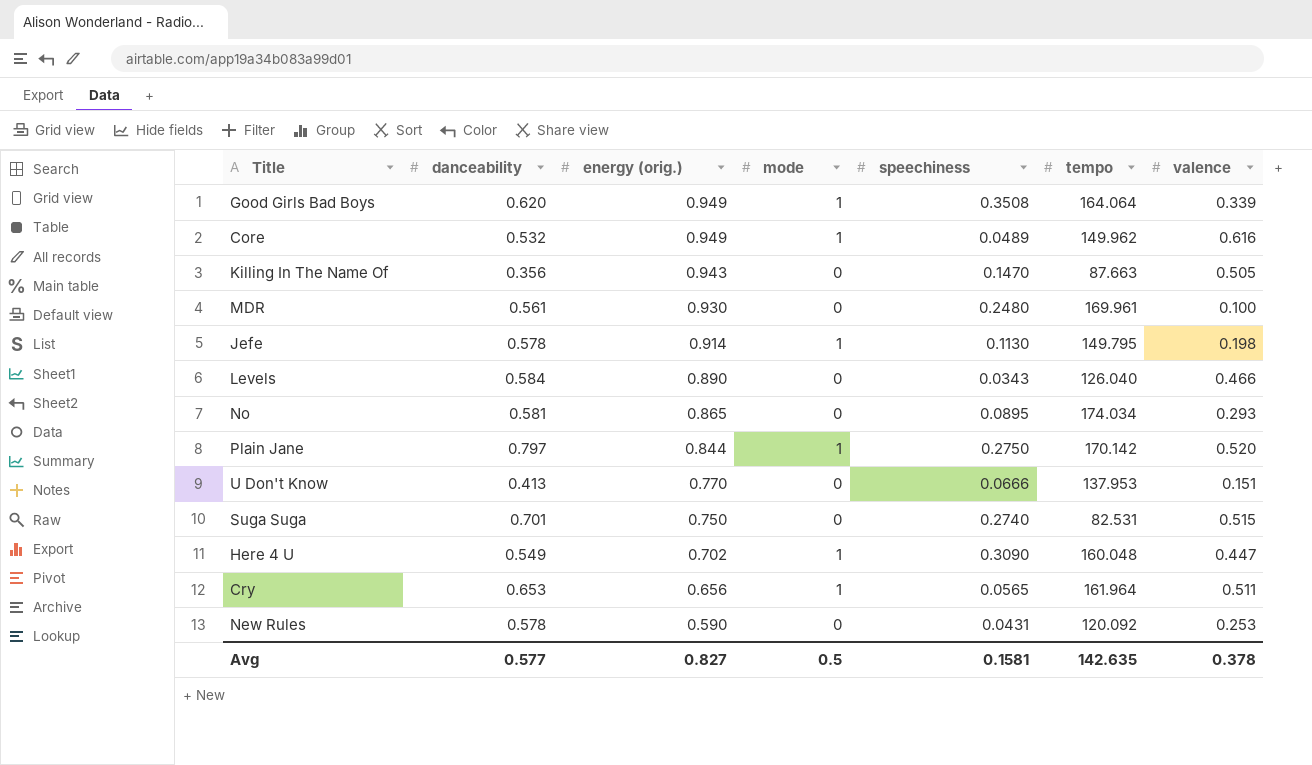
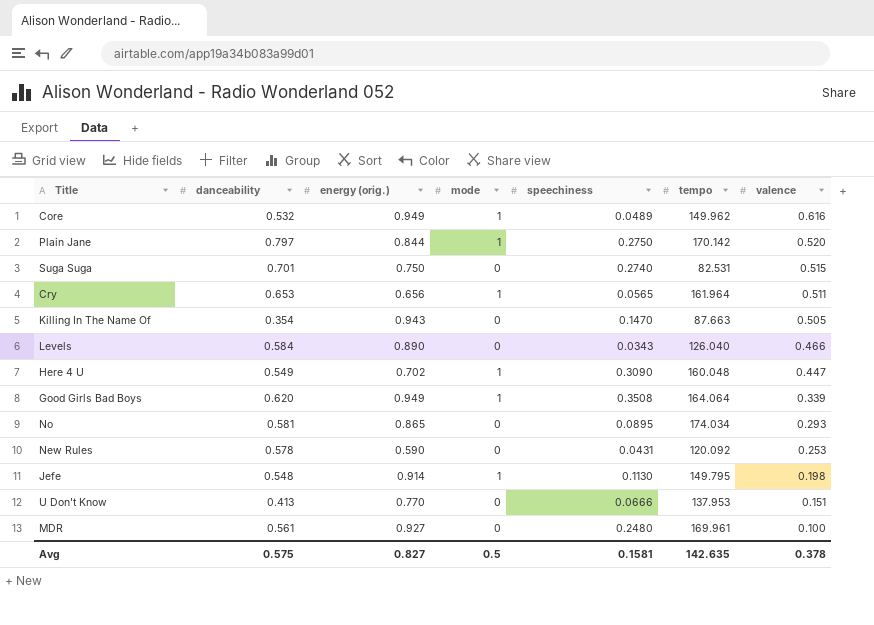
row order: energy (orig.) descending -> valence descending
Killing In The Name Of | danceability: 0.356 -> 0.354
Jefe | danceability: 0.578 -> 0.548
MDR | energy (orig.): 0.930 -> 0.927
Avg | danceability: 0.577 -> 0.575

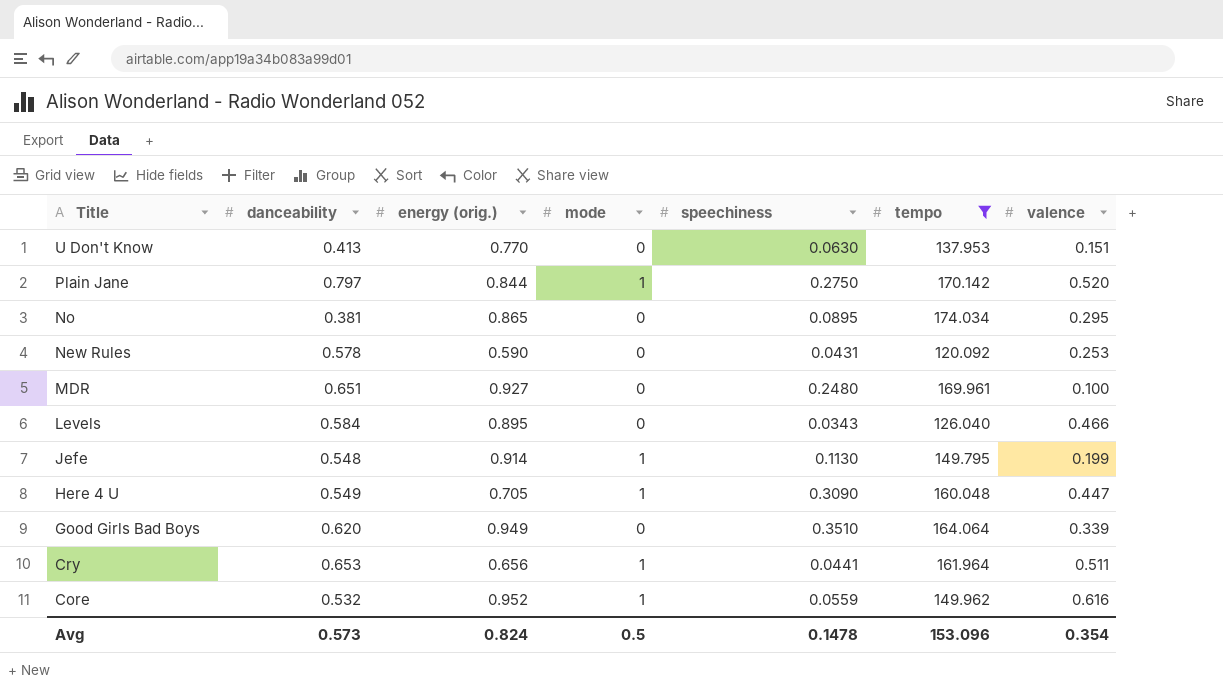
filter: none -> tempo >= 120.092
row order: valence descending -> Title descending
U Don't Know | speechiness: 0.0666 -> 0.0630
No | danceability: 0.581 -> 0.381
No | valence: 0.293 -> 0.295
MDR | danceability: 0.561 -> 0.651
Levels | energy (orig.): 0.890 -> 0.895
Jefe | valence: 0.198 -> 0.199
Here 4 U | energy (orig.): 0.702 -> 0.705
Good Girls Bad Boys | mode: 1 -> 0
Good Girls Bad Boys | speechiness: 0.3508 -> 0.3510
Cry | speechiness: 0.0565 -> 0.0441
Core | energy (orig.): 0.949 -> 0.952
Core | speechiness: 0.0489 -> 0.0559
Avg | danceability: 0.575 -> 0.573
Avg | energy (orig.): 0.827 -> 0.824
Avg | speechiness: 0.1581 -> 0.1478
Avg | tempo: 142.635 -> 153.096
Avg | valence: 0.378 -> 0.354

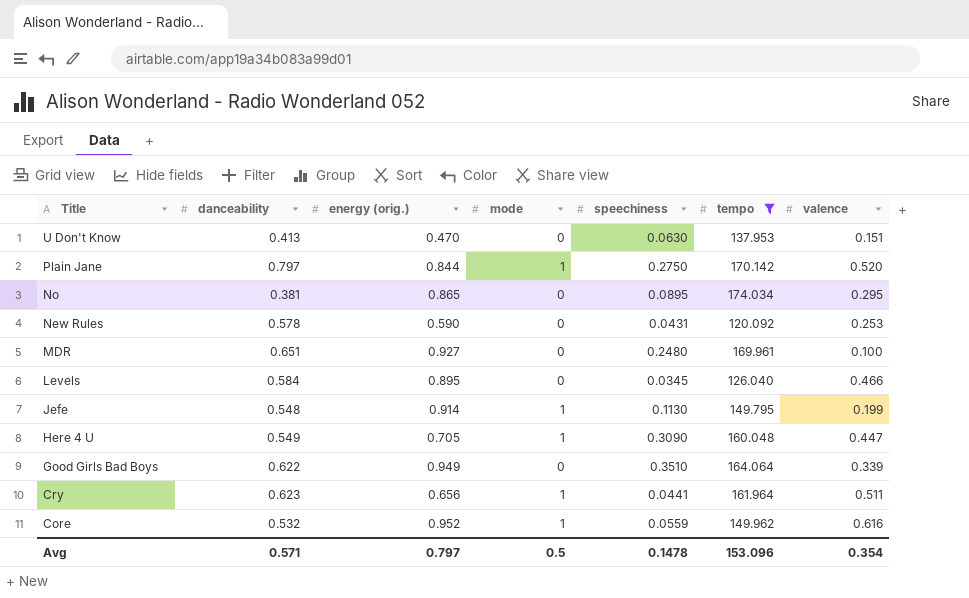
U Don't Know | energy (orig.): 0.770 -> 0.470
Levels | speechiness: 0.0343 -> 0.0345
Good Girls Bad Boys | danceability: 0.620 -> 0.622
Cry | danceability: 0.653 -> 0.623
Avg | danceability: 0.573 -> 0.571
Avg | energy (orig.): 0.824 -> 0.797

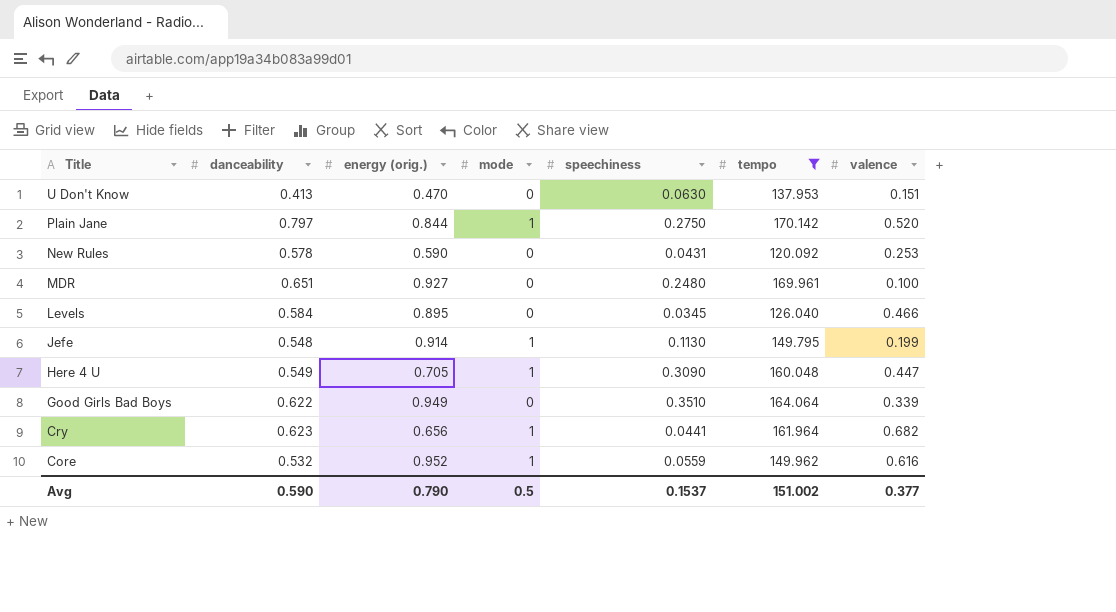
row No: 0.381 | 0.865 | 0 | 0.0895 | 174.034 | 0.295 -> none
Cry | valence: 0.511 -> 0.682
Avg | danceability: 0.571 -> 0.590
Avg | energy (orig.): 0.797 -> 0.790
Avg | speechiness: 0.1478 -> 0.1537
Avg | tempo: 153.096 -> 151.002
Avg | valence: 0.354 -> 0.377

